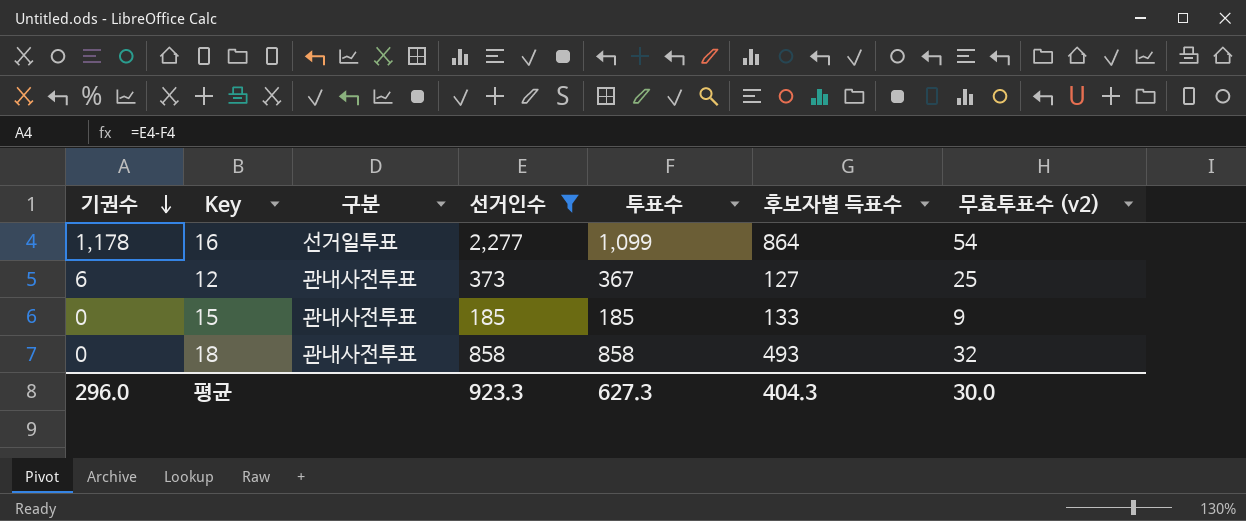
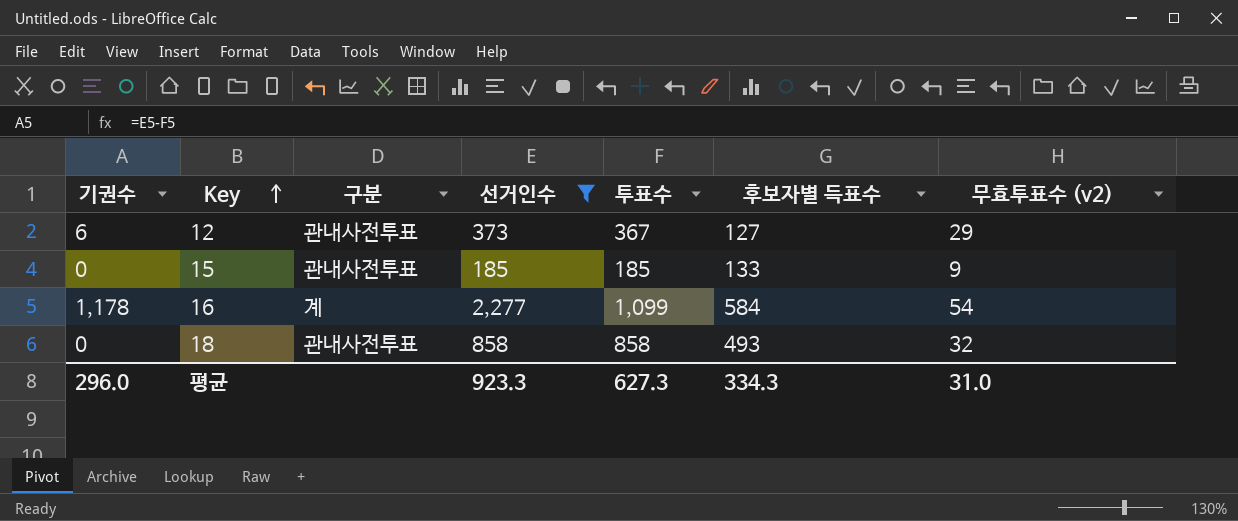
row order: 기권수 descending -> Key ascending
12 | 무효투표수 (v2): 25 -> 29
16 | 구분: 선거일투표 -> 계
16 | 후보자별 득표수: 864 -> 584
평균 | 후보자별 득표수: 404.3 -> 334.3
평균 | 무효투표수 (v2): 30.0 -> 31.0

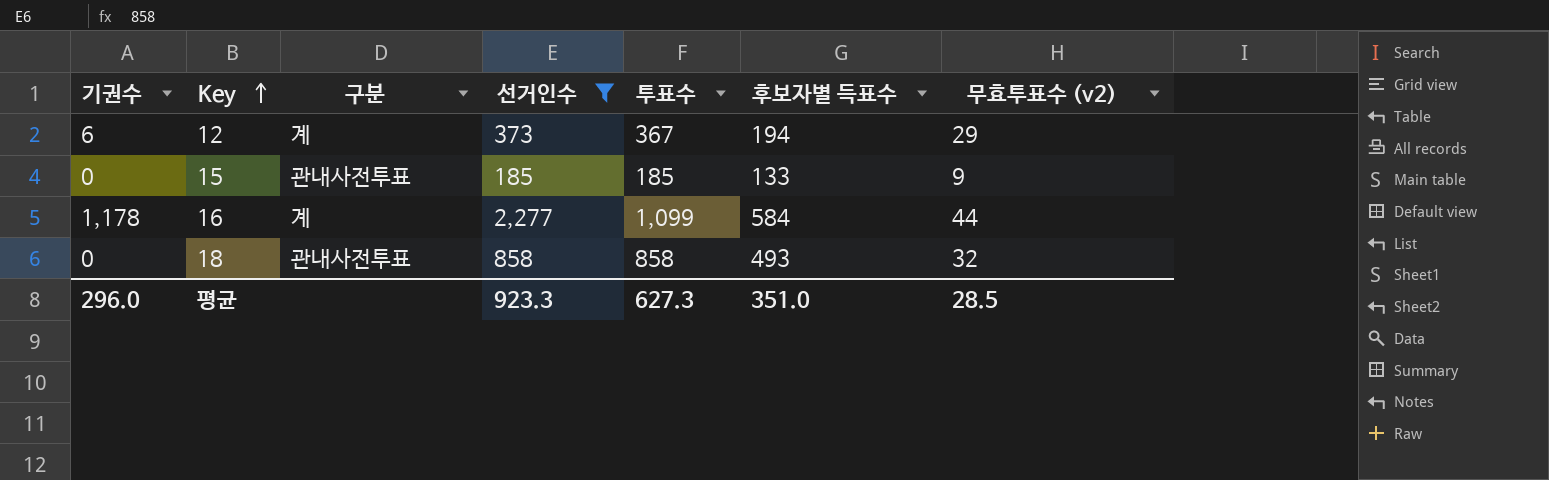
12 | 구분: 관내사전투표 -> 계
12 | 후보자별 득표수: 127 -> 194
16 | 무효투표수 (v2): 54 -> 44
평균 | 후보자별 득표수: 334.3 -> 351.0
평균 | 무효투표수 (v2): 31.0 -> 28.5

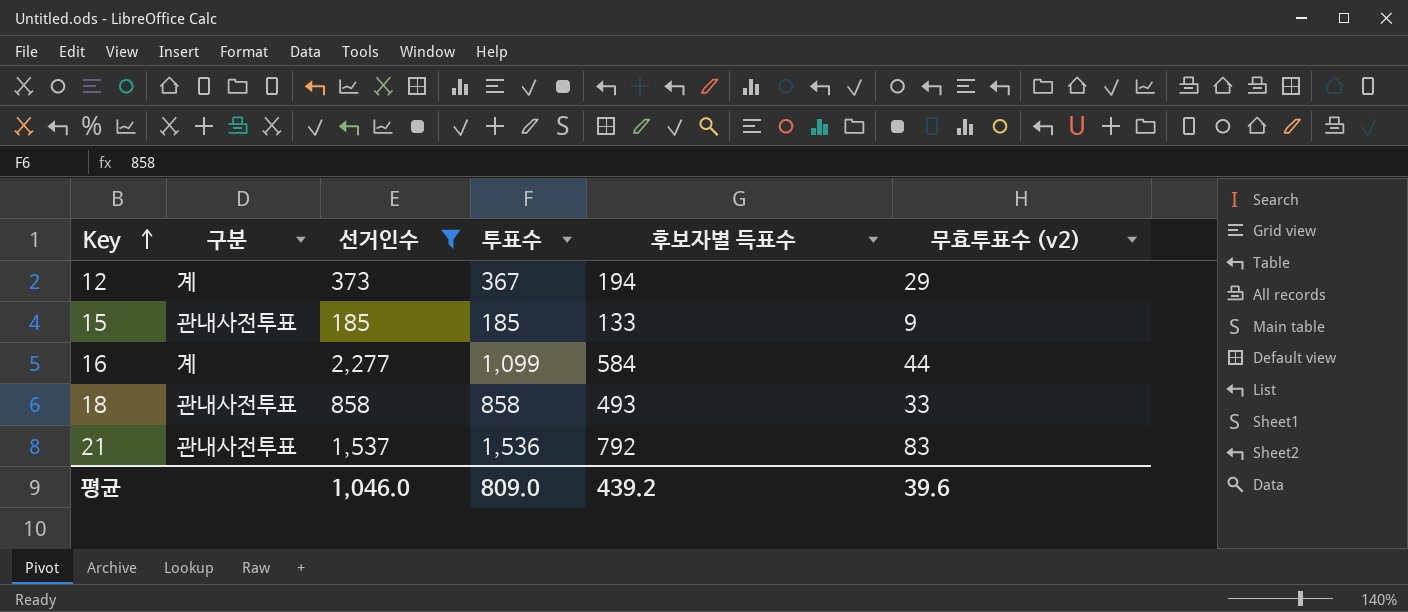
column 기권수 | formula: [선거인수] - [투표수] -> none
18 | 무효투표수 (v2): 32 -> 33
row 21: none -> 관내사전투표 | 1,537 | 1,536 | 792 | 83
평균 | 선거인수: 923.3 -> 1,046.0
평균 | 투표수: 627.3 -> 809.0
평균 | 후보자별 득표수: 351.0 -> 439.2
평균 | 무효투표수 (v2): 28.5 -> 39.6

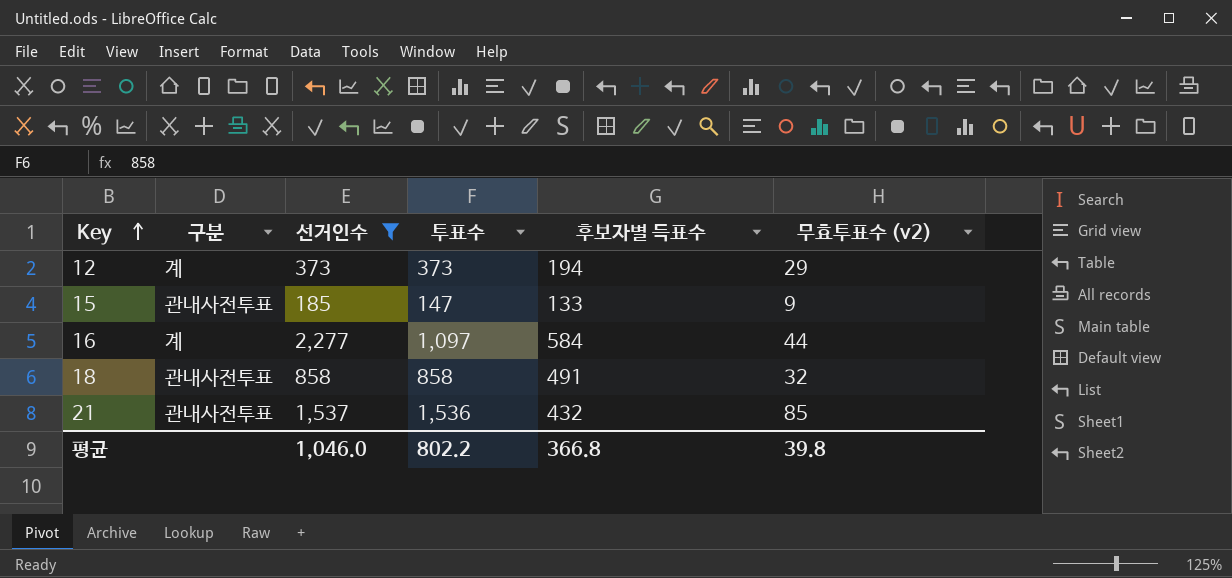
12 | 투표수: 367 -> 373
15 | 투표수: 185 -> 147
16 | 투표수: 1,099 -> 1,097
18 | 후보자별 득표수: 493 -> 491
18 | 무효투표수 (v2): 33 -> 32
21 | 후보자별 득표수: 792 -> 432
21 | 무효투표수 (v2): 83 -> 85
평균 | 투표수: 809.0 -> 802.2
평균 | 후보자별 득표수: 439.2 -> 366.8
평균 | 무효투표수 (v2): 39.6 -> 39.8

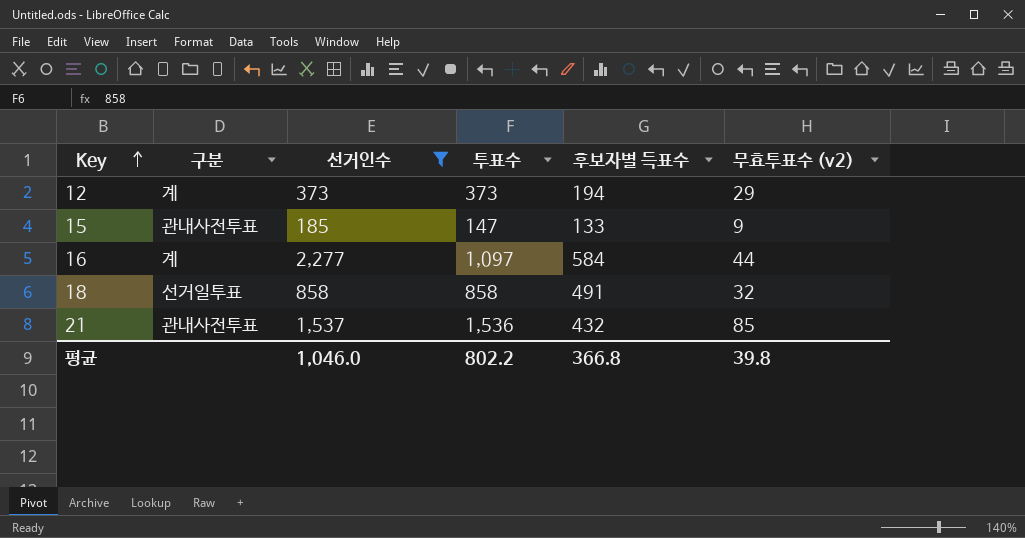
18 | 구분: 관내사전투표 -> 선거일투표

